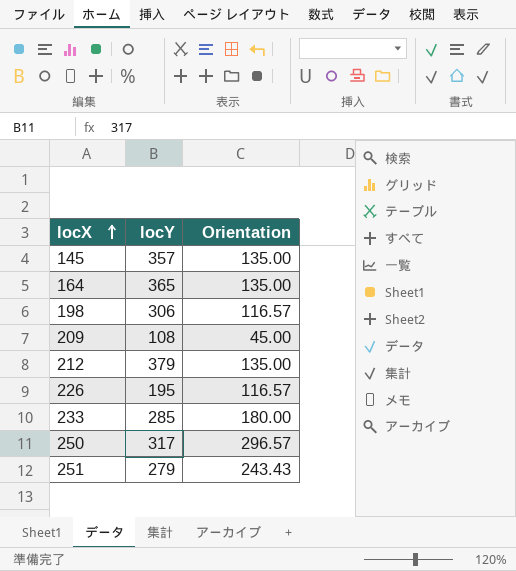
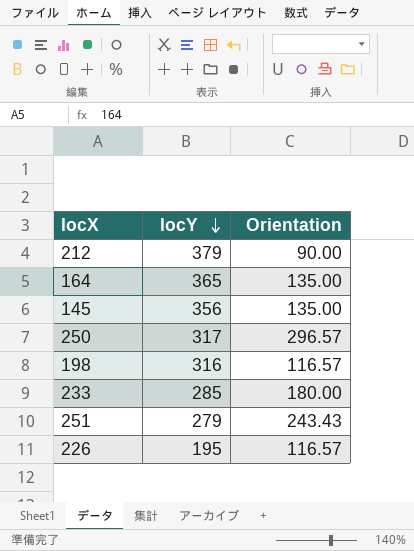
row order: locX ascending -> locY descending
row 209: 108 | 45.00 -> none
212 | Orientation: 135.00 -> 90.00
145 | locY: 357 -> 356
198 | locY: 306 -> 316

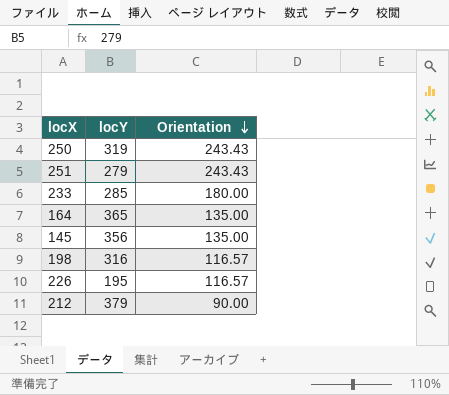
row order: locY descending -> Orientation descending
250 | locY: 317 -> 319
250 | Orientation: 296.57 -> 243.43

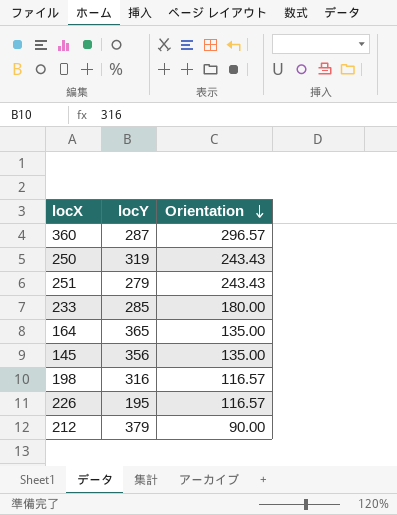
row 360: none -> 287 | 296.57

